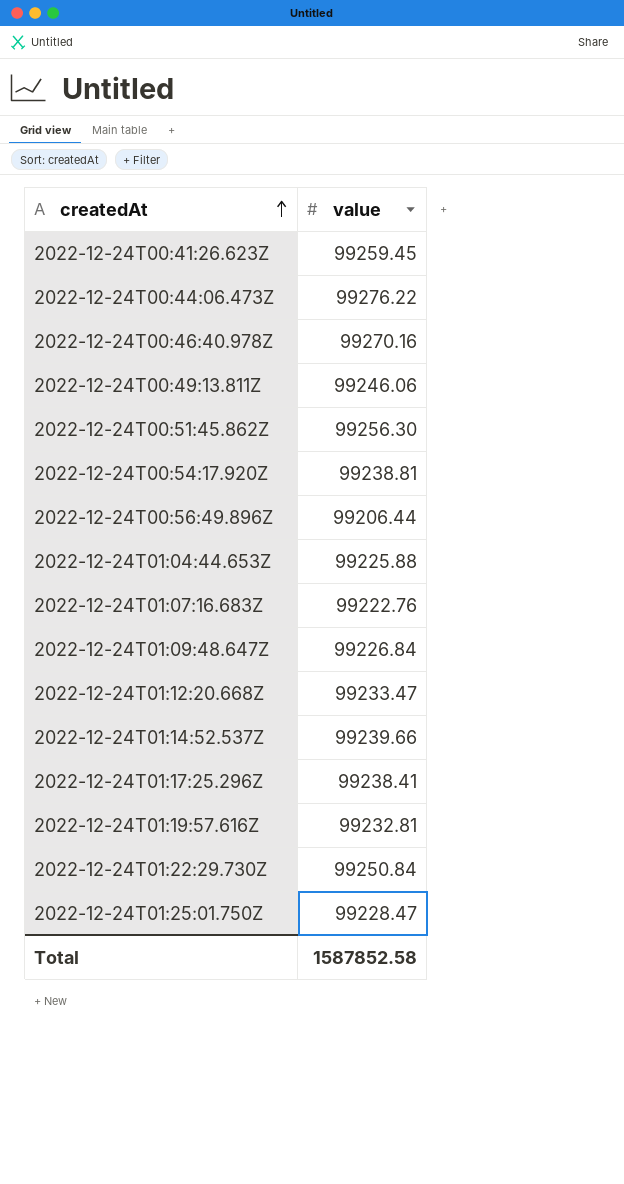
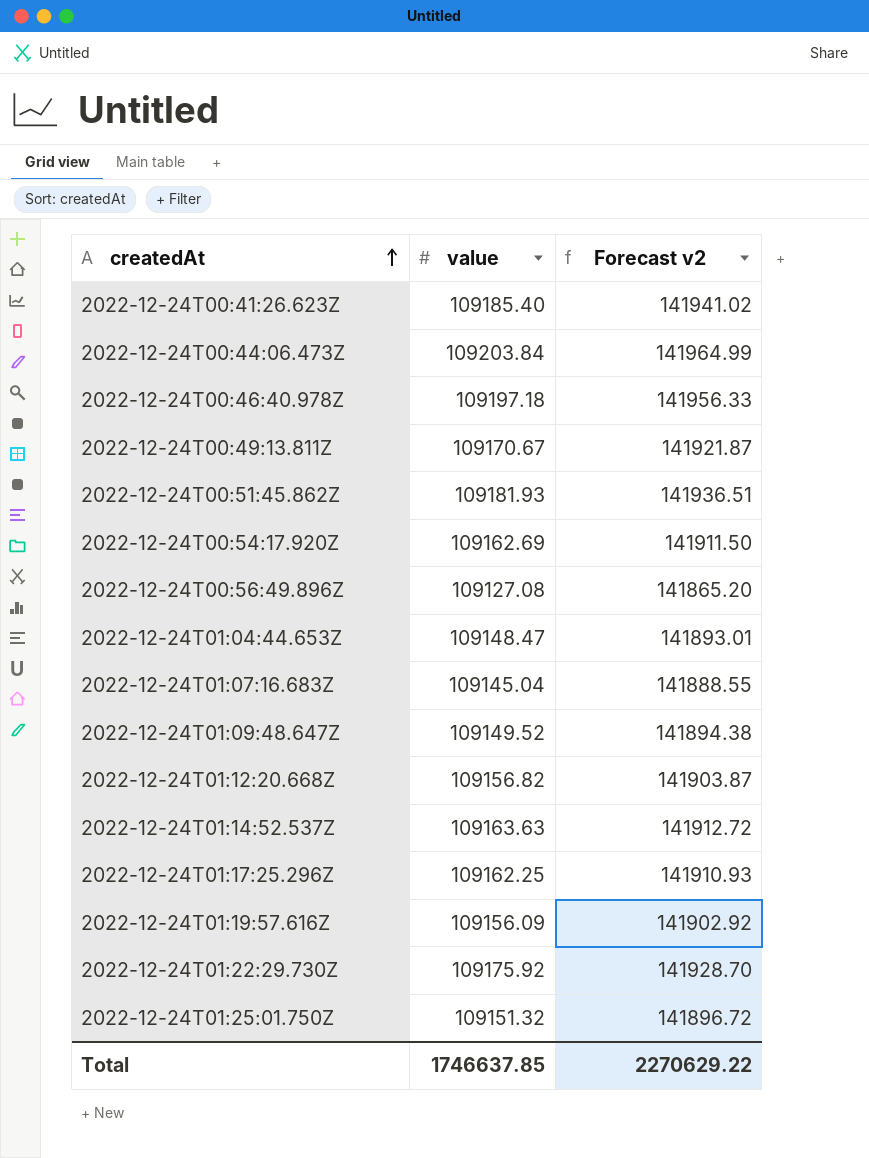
column Forecast v2 | formula: none -> [value] * 1.3
2022-12-24T00:41:26.623Z | value: 99259.45 -> 109185.40
2022-12-24T00:44:06.473Z | value: 99276.22 -> 109203.84
2022-12-24T00:46:40.978Z | value: 99270.16 -> 109197.18
2022-12-24T00:49:13.811Z | value: 99246.06 -> 109170.67
2022-12-24T00:51:45.862Z | value: 99256.30 -> 109181.93
2022-12-24T00:54:17.920Z | value: 99238.81 -> 109162.69
2022-12-24T00:56:49.896Z | value: 99206.44 -> 109127.08
2022-12-24T01:04:44.653Z | value: 99225.88 -> 109148.47
2022-12-24T01:07:16.683Z | value: 99222.76 -> 109145.04
2022-12-24T01:09:48.647Z | value: 99226.84 -> 109149.52
2022-12-24T01:12:20.668Z | value: 99233.47 -> 109156.82
2022-12-24T01:14:52.537Z | value: 99239.66 -> 109163.63
2022-12-24T01:17:25.296Z | value: 99238.41 -> 109162.25
2022-12-24T01:19:57.616Z | value: 99232.81 -> 109156.09
2022-12-24T01:22:29.730Z | value: 99250.84 -> 109175.92
2022-12-24T01:25:01.750Z | value: 99228.47 -> 109151.32
Total | value: 1587852.58 -> 1746637.85

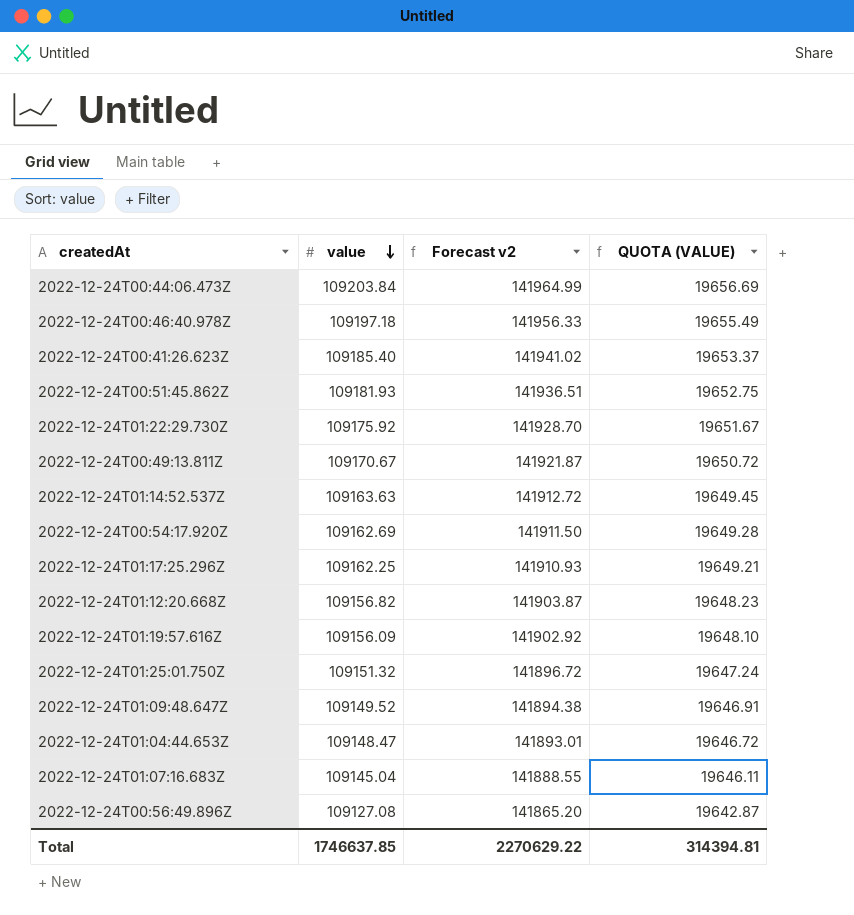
row order: createdAt ascending -> value descending
column QUOTA (VALUE) | formula: none -> [value] * 0.18

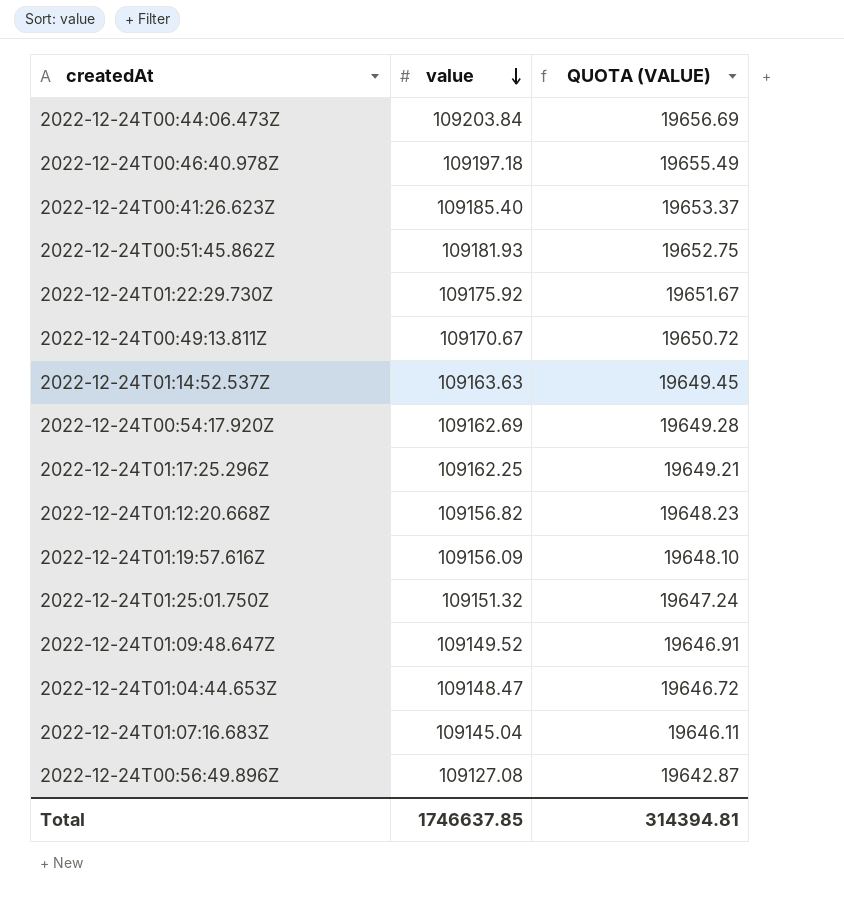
column Forecast v2 | formula: [value] * 1.3 -> none

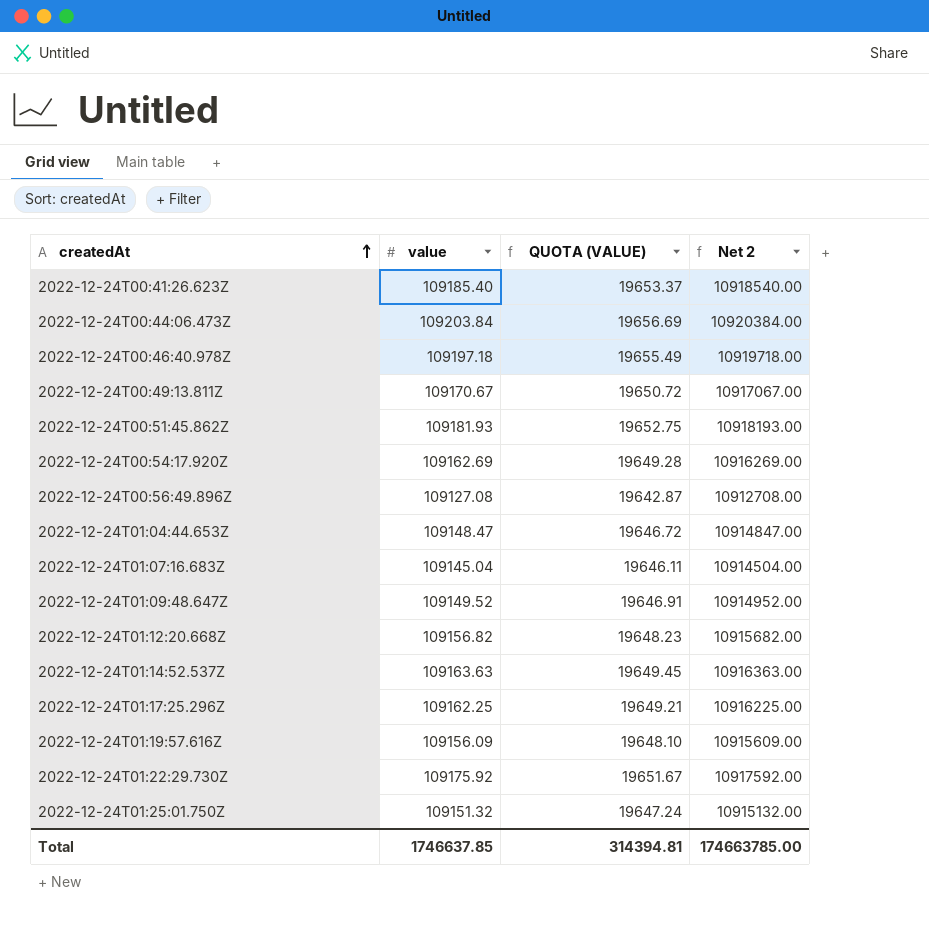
row order: value descending -> createdAt ascending
column Net 2 | formula: none -> [value] * 100

